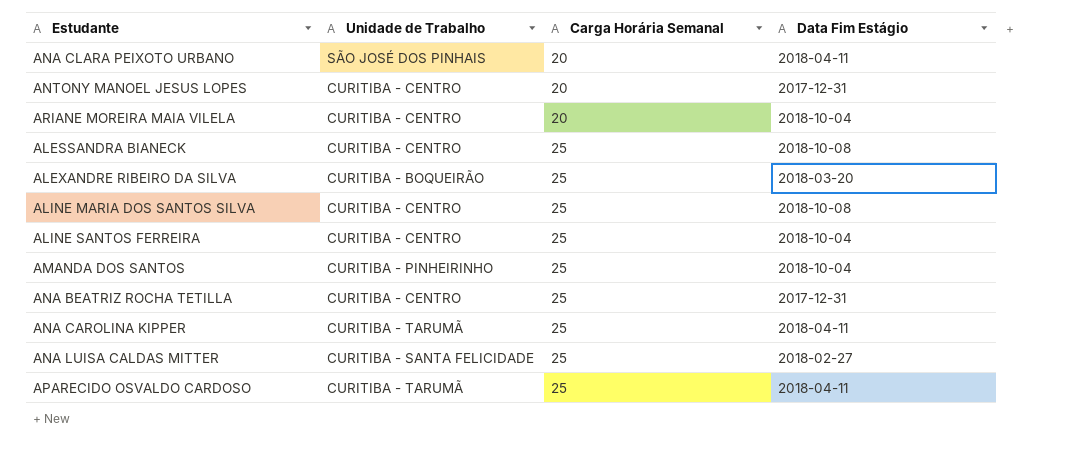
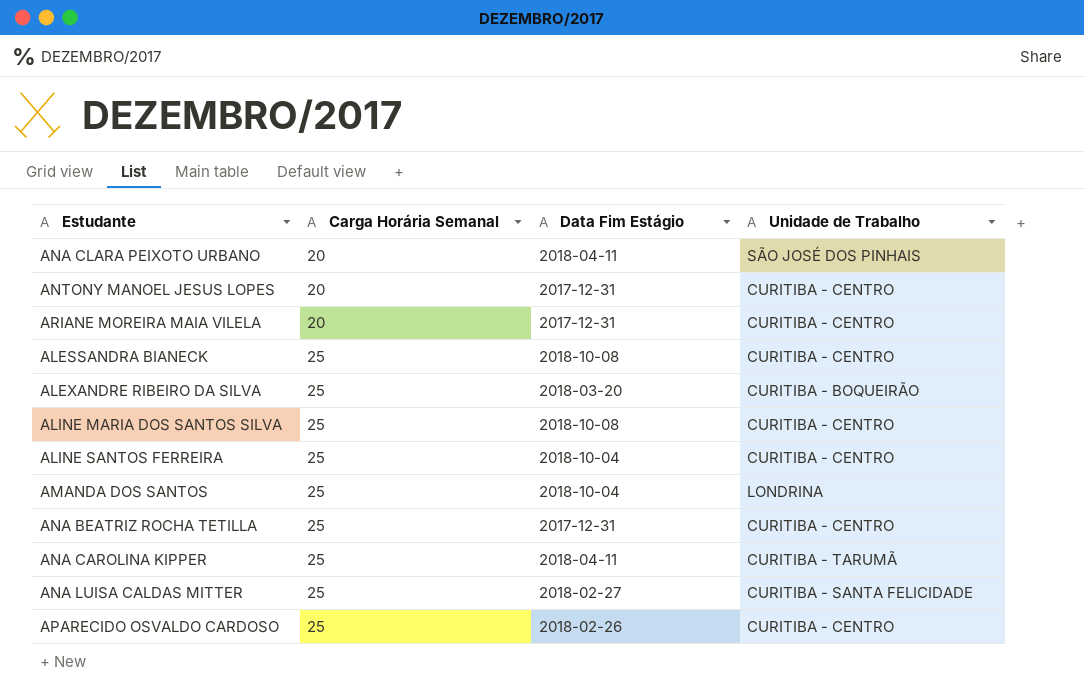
column Unidade de Trabalho | position: 2 -> 4
ARIANE MOREIRA MAIA VILELA | Data Fim Estágio: 2018-10-04 -> 2017-12-31
AMANDA DOS SANTOS | Unidade de Trabalho: CURITIBA - PINHEIRINHO -> LONDRINA
APARECIDO OSVALDO CARDOSO | Data Fim Estágio: 2018-04-11 -> 2018-02-26
APARECIDO OSVALDO CARDOSO | Unidade de Trabalho: CURITIBA - TARUMÃ -> CURITIBA - CENTRO

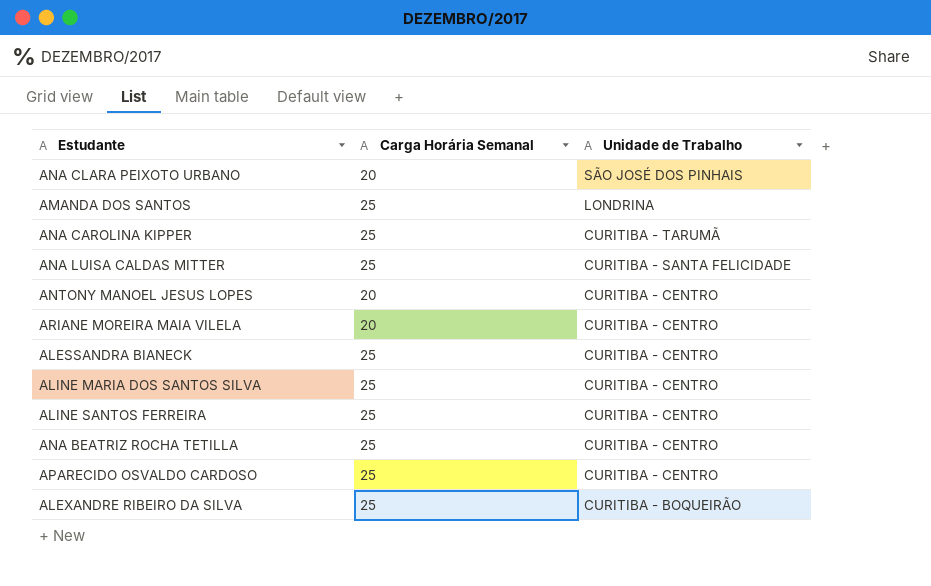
row order: Carga Horária Semanal ascending -> Unidade de Trabalho descending
column Data Fim Estágio | position: 3 -> none

